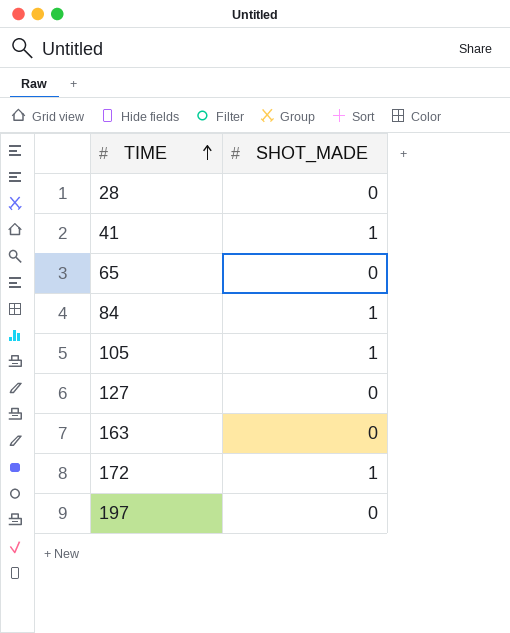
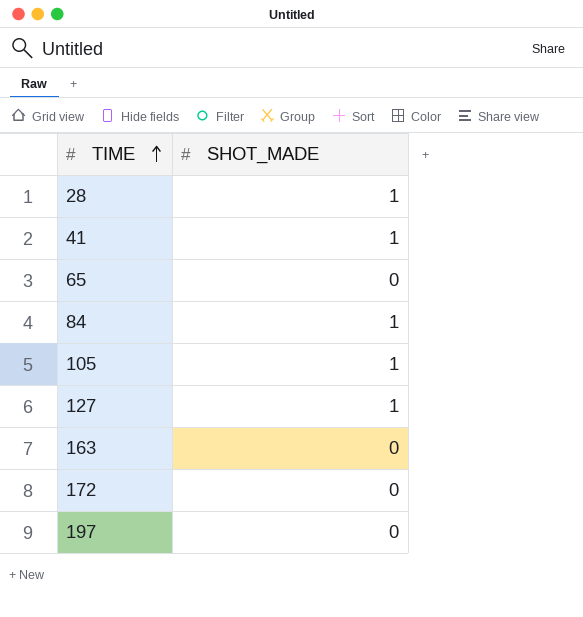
28 | SHOT_MADE: 0 -> 1
127 | SHOT_MADE: 0 -> 1
172 | SHOT_MADE: 1 -> 0

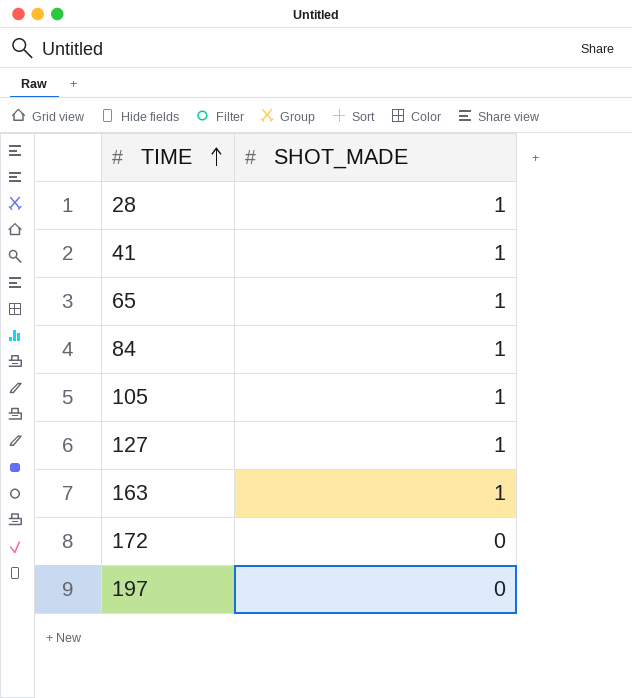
65 | SHOT_MADE: 0 -> 1
163 | SHOT_MADE: 0 -> 1

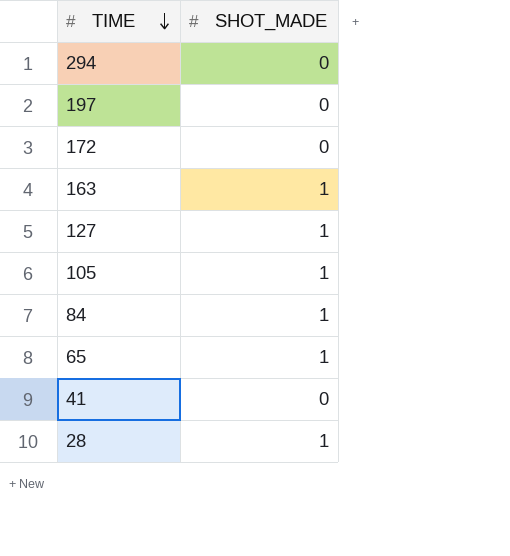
row order: TIME ascending -> TIME descending
row 294: none -> 0
41 | SHOT_MADE: 1 -> 0

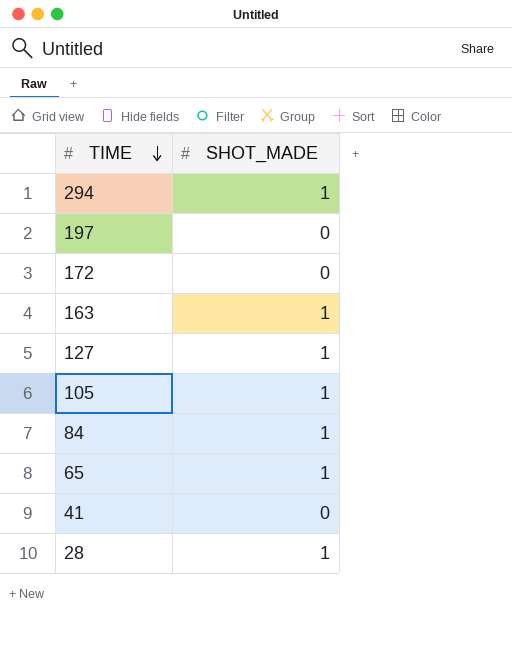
294 | SHOT_MADE: 0 -> 1

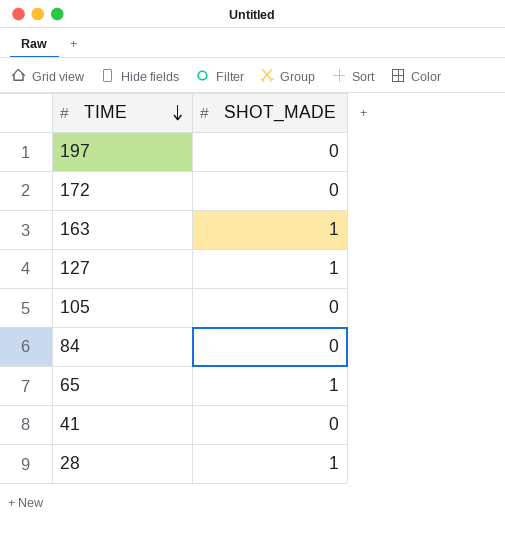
row 294: 1 -> none
105 | SHOT_MADE: 1 -> 0
84 | SHOT_MADE: 1 -> 0

